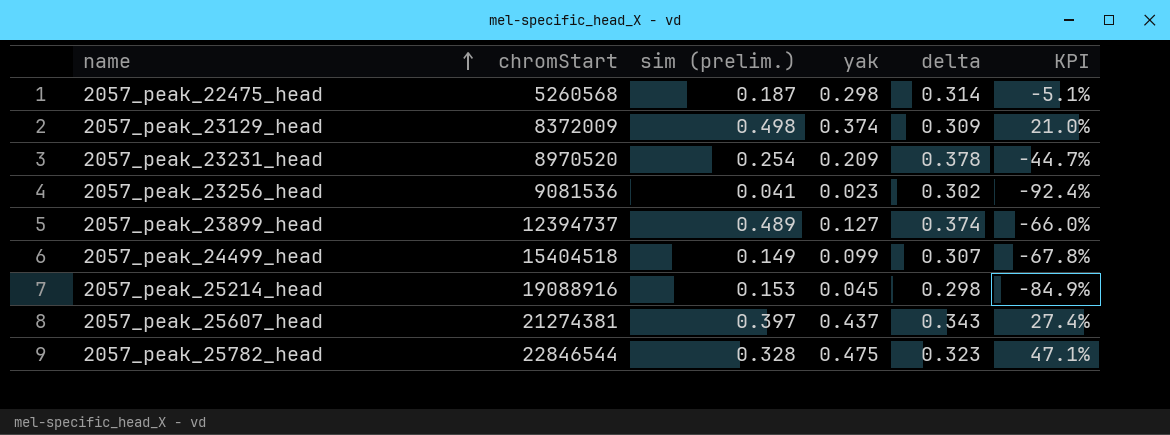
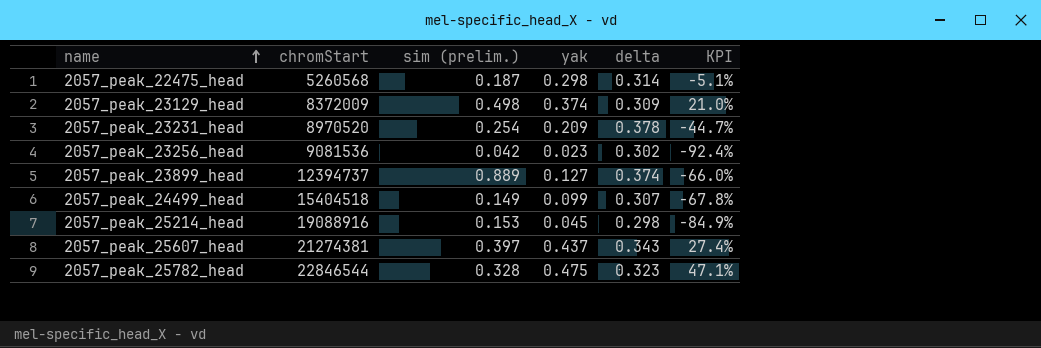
2057_peak_23256_head | sim (prelim.): 0.041 -> 0.042
2057_peak_23899_head | sim (prelim.): 0.489 -> 0.889

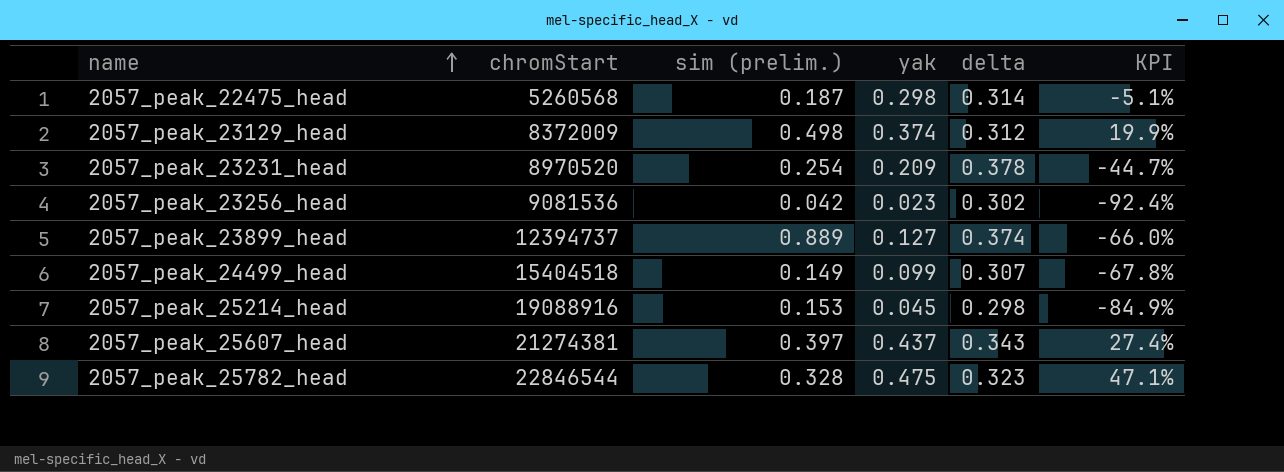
2057_peak_23129_head | delta: 0.309 -> 0.312
2057_peak_23129_head | KPI: 21.0% -> 19.9%

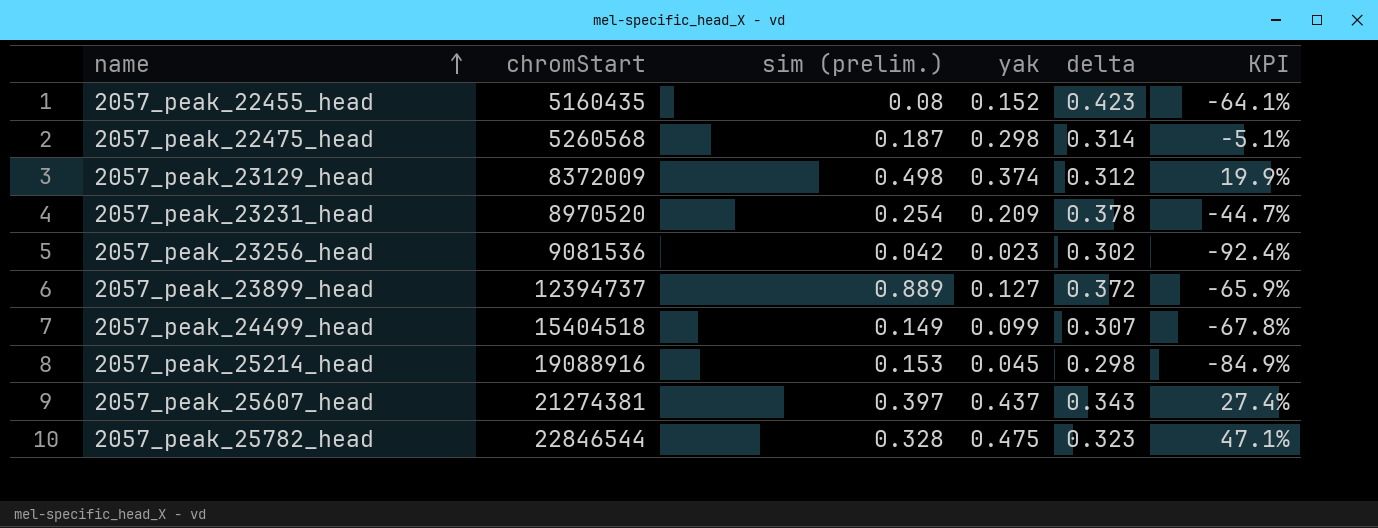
row 2057_peak_22455_head: none -> 5160435 | 0.08 | 0.152 | 0.423 | -64.1%
2057_peak_23899_head | delta: 0.374 -> 0.372
2057_peak_23899_head | KPI: -66.0% -> -65.9%

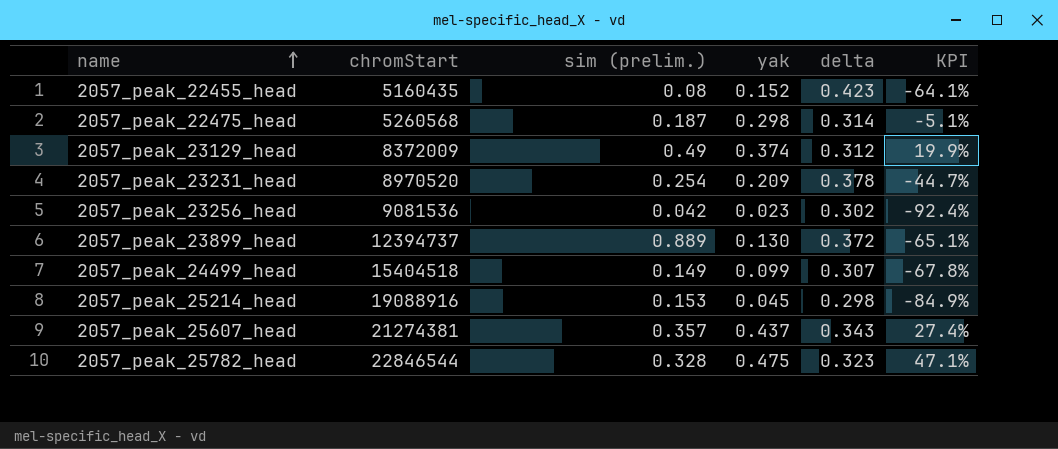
2057_peak_23129_head | sim (prelim.): 0.498 -> 0.49
2057_peak_23899_head | yak: 0.127 -> 0.130
2057_peak_23899_head | KPI: -65.9% -> -65.1%
2057_peak_25607_head | sim (prelim.): 0.397 -> 0.357

